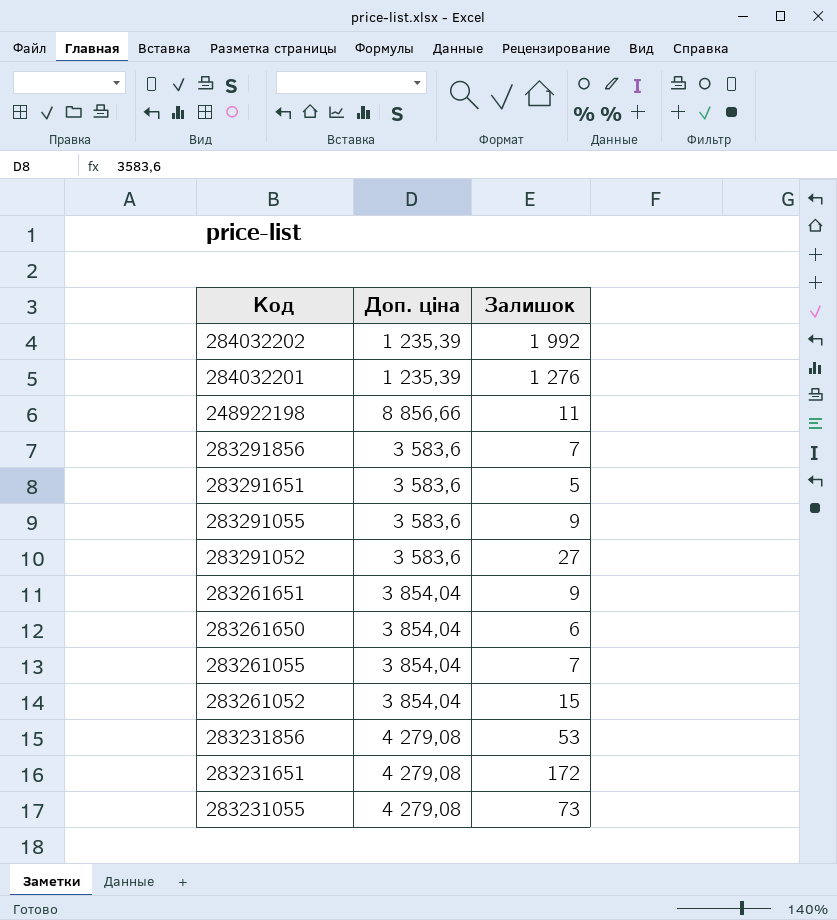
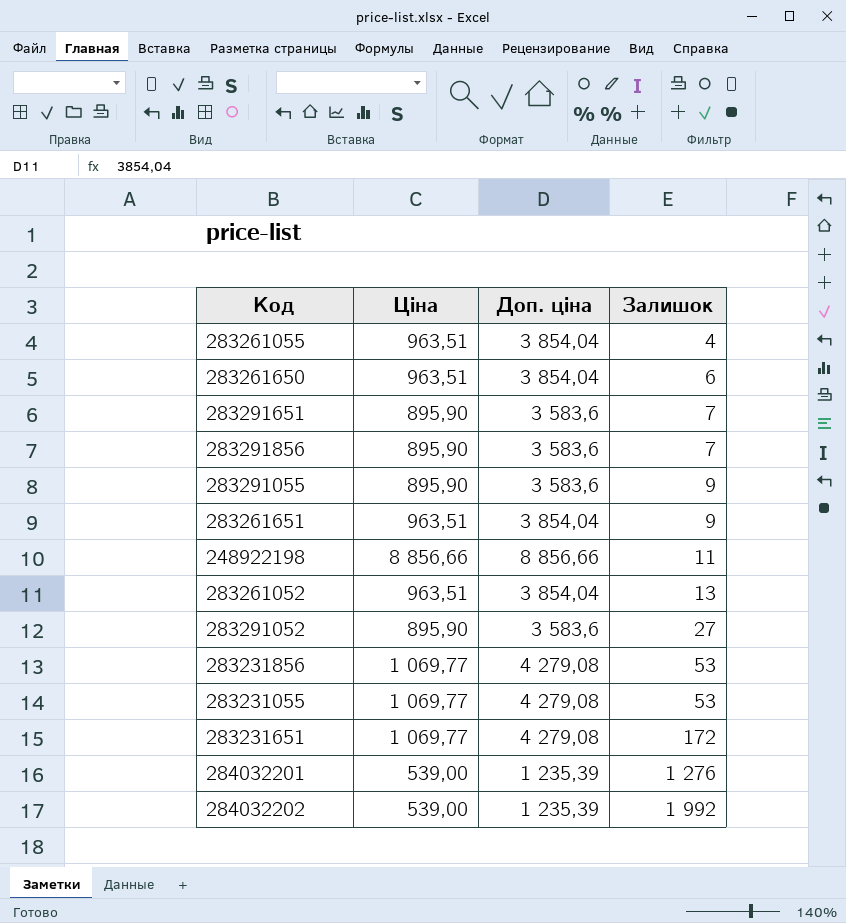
row order: none -> Залишок ascending
column Ціна | position: none -> 2
283261055 | Залишок: 7 -> 4
283291651 | Залишок: 5 -> 7
283261052 | Залишок: 15 -> 13
283231055 | Залишок: 73 -> 53

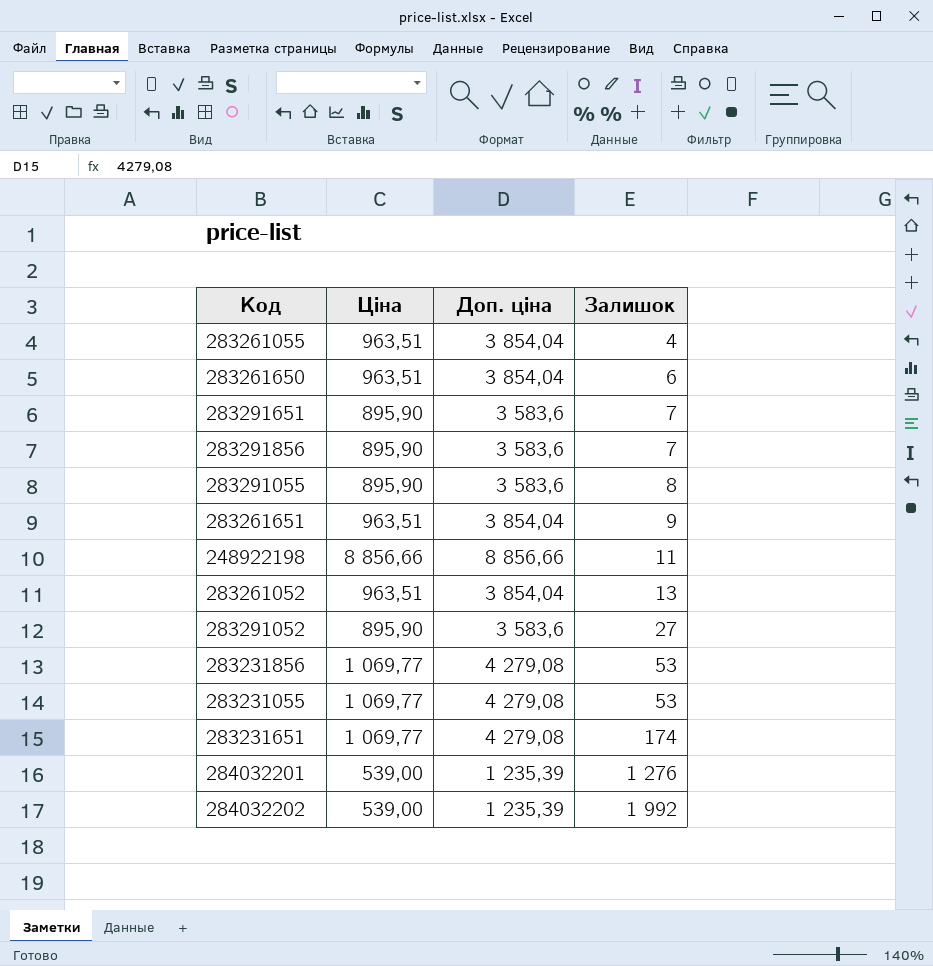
283291055 | Залишок: 9 -> 8
283231651 | Залишок: 172 -> 174

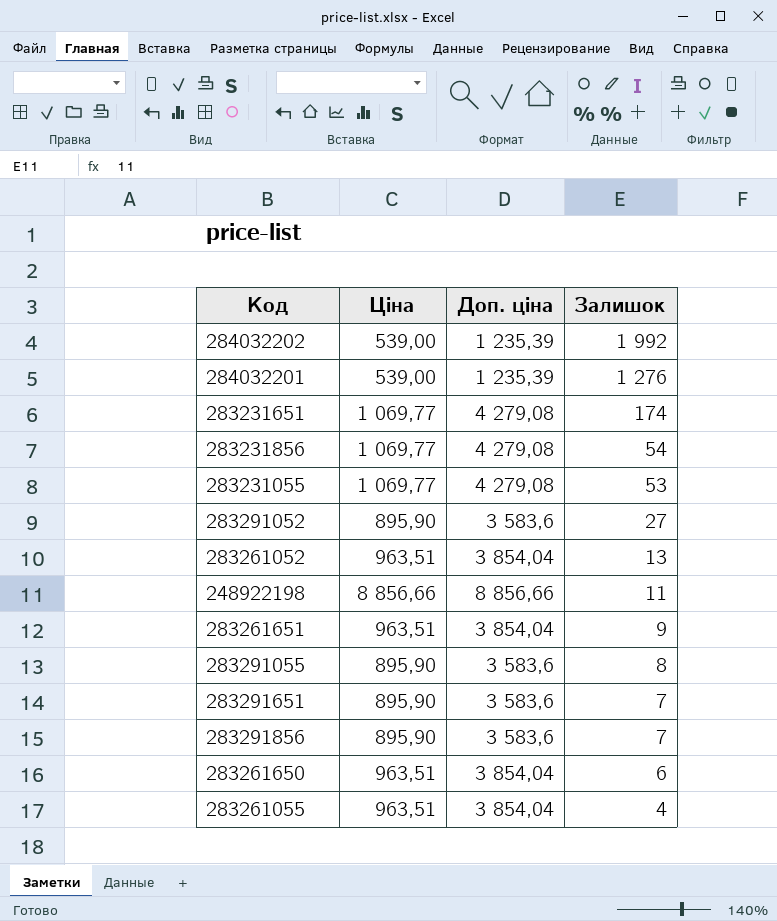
row order: Залишок ascending -> Залишок descending
283231856 | Залишок: 53 -> 54

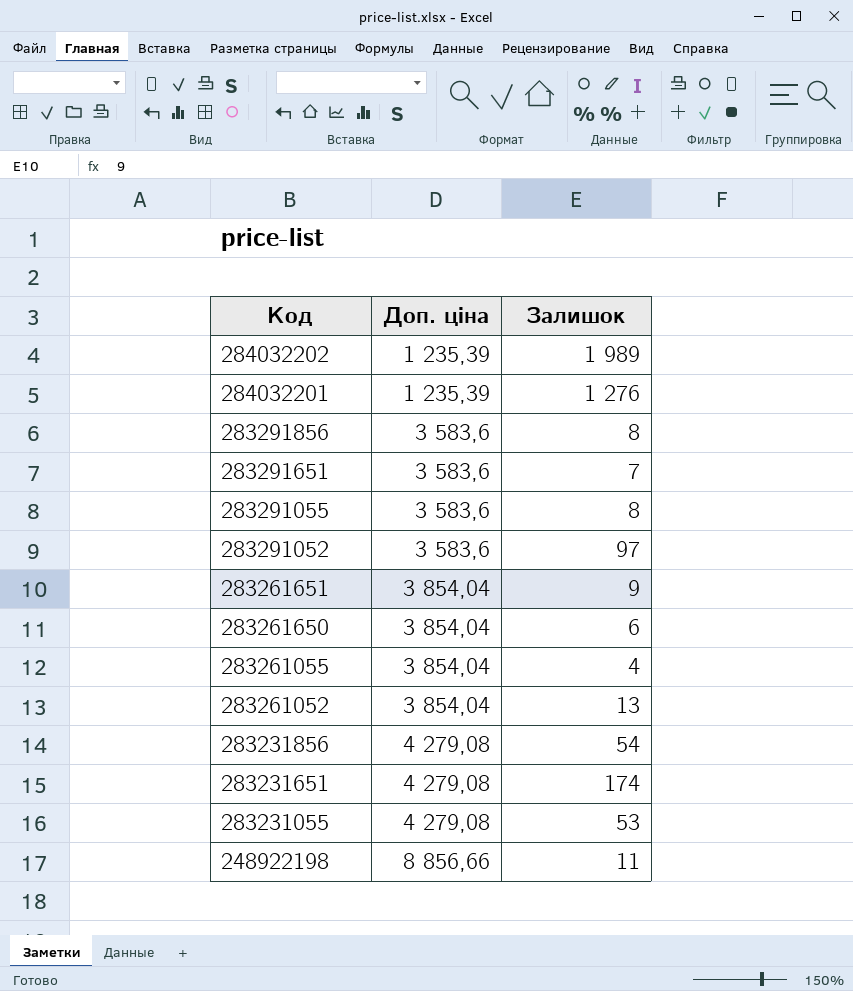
row order: Залишок descending -> Код descending
column Ціна | position: 2 -> none
284032202 | Залишок: 1 992 -> 1 989
283291856 | Залишок: 7 -> 8
283291052 | Залишок: 27 -> 97

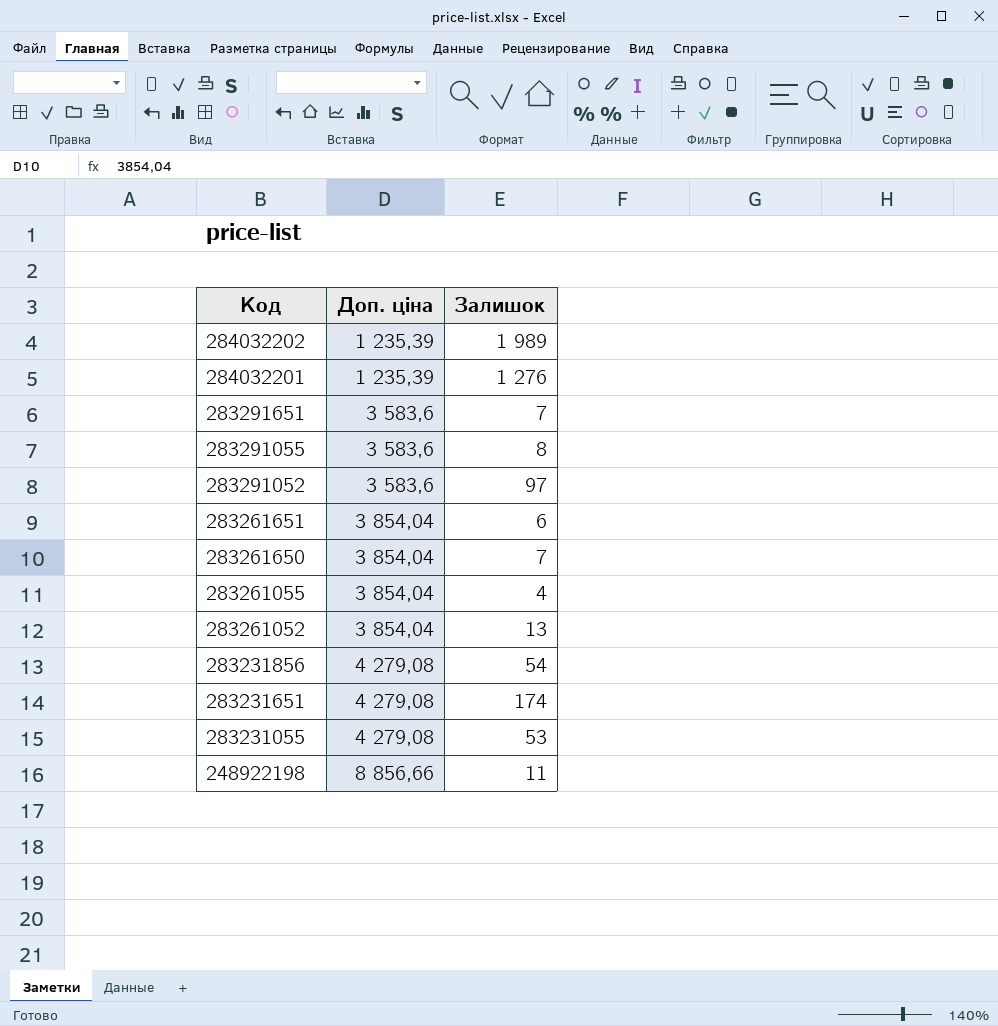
row 283291856: 3 583,6 | 8 -> none
283261651 | Залишок: 9 -> 6
283261650 | Залишок: 6 -> 7

